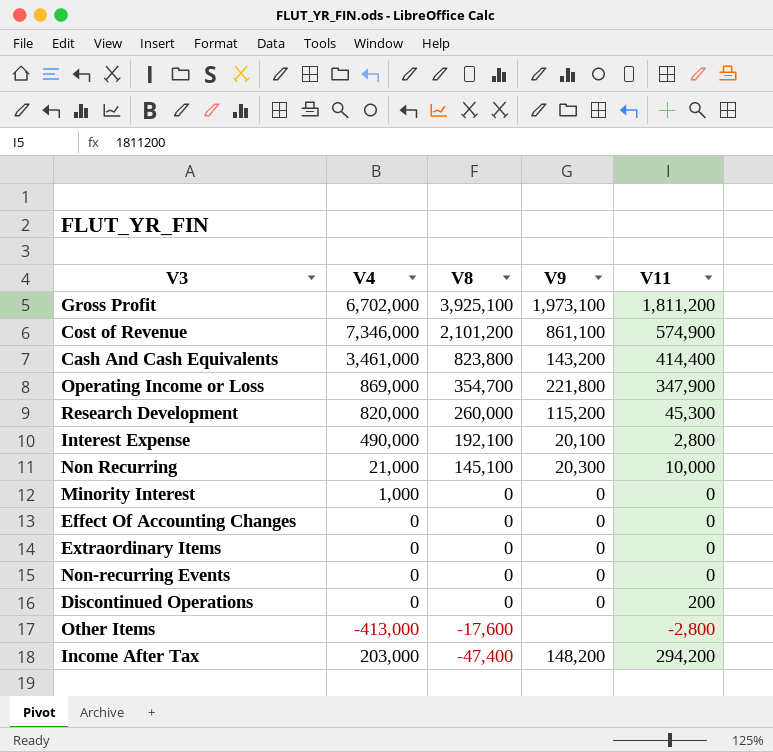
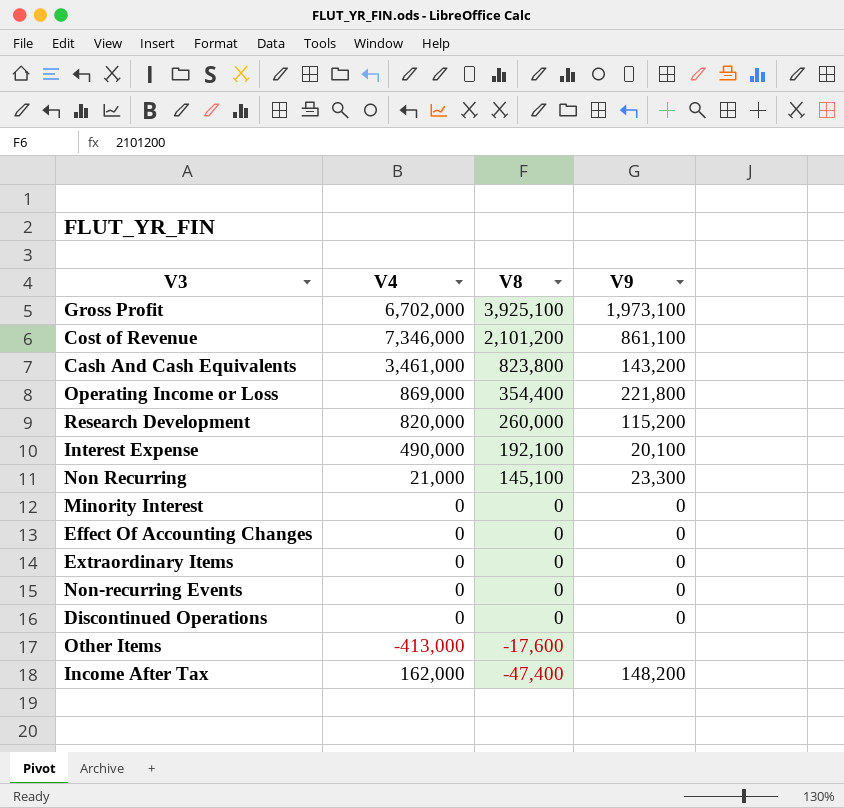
column V11 | position: 5 -> none
Operating Income or Loss | V8: 354,700 -> 354,400
Non Recurring | V9: 20,300 -> 23,300
Minority Interest | V4: 1,000 -> 0
Income After Tax | V4: 203,000 -> 162,000

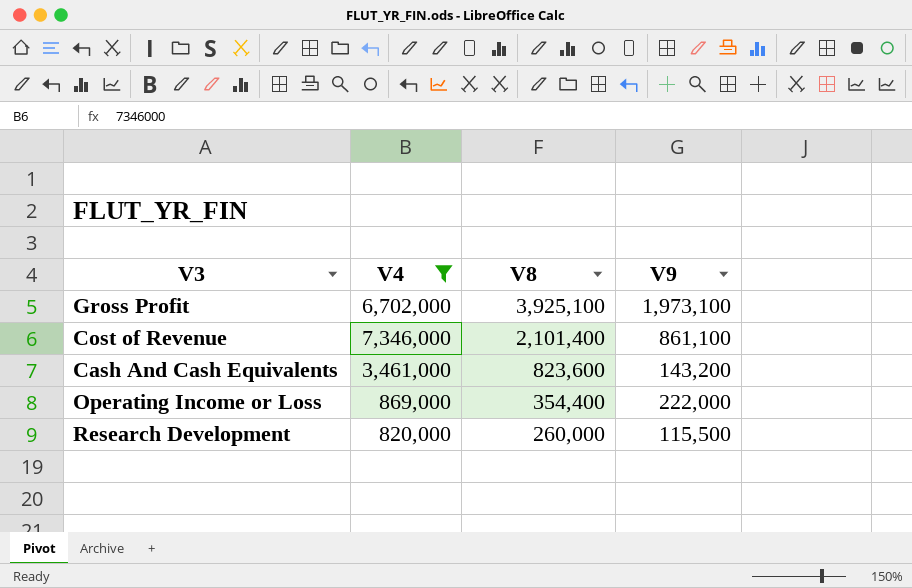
filter: none -> V4 >= 820,000
Cost of Revenue | V8: 2,101,200 -> 2,101,400
Cash And Cash Equivalents | V8: 823,800 -> 823,600
Operating Income or Loss | V9: 221,800 -> 222,000
Research Development | V9: 115,200 -> 115,500

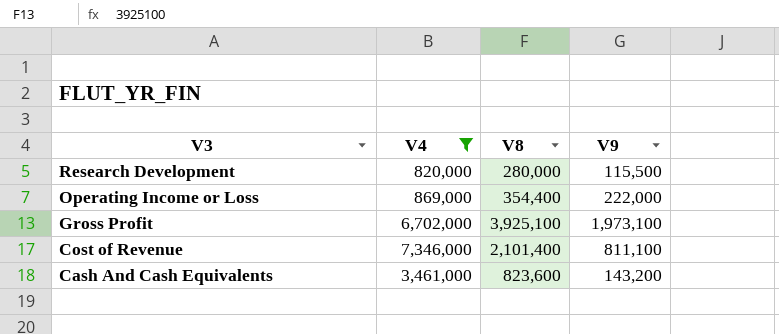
row order: V8 descending -> V3 descending
Research Development | V8: 260,000 -> 280,000
Cost of Revenue | V9: 861,100 -> 811,100

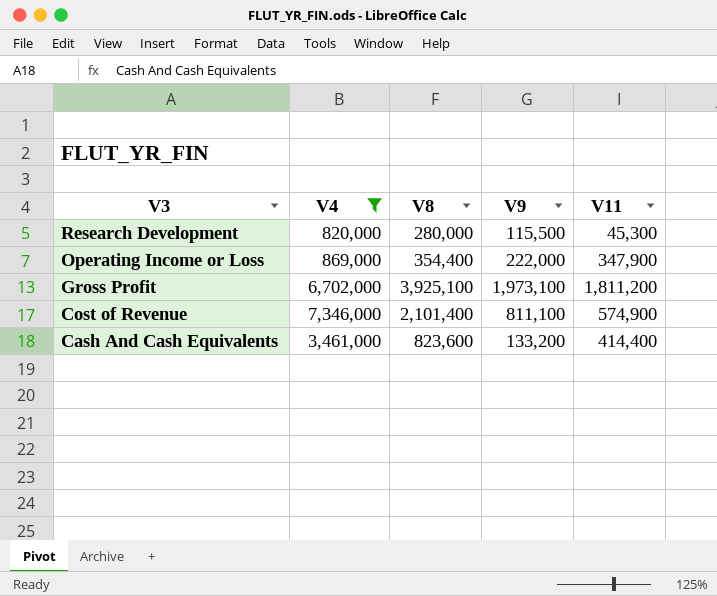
column V11 | position: none -> 5
Cash And Cash Equivalents | V9: 143,200 -> 133,200

